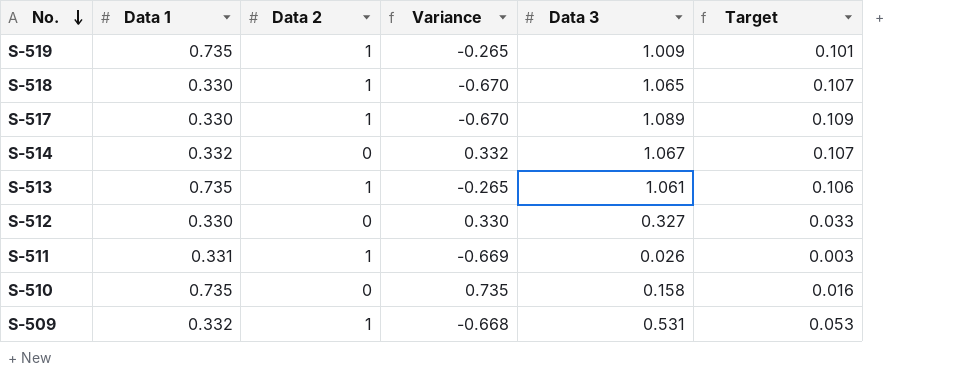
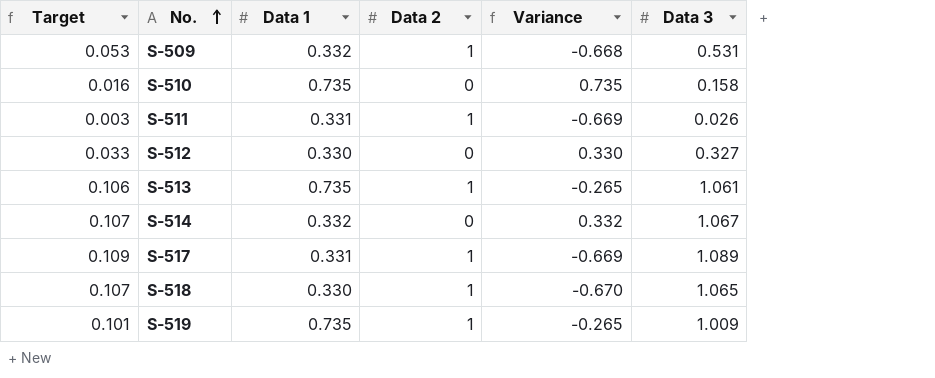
row order: No. descending -> No. ascending
column Target | position: 6 -> 1
S-517 | Data 1: 0.330 -> 0.331
S-517 | Variance: -0.670 -> -0.669

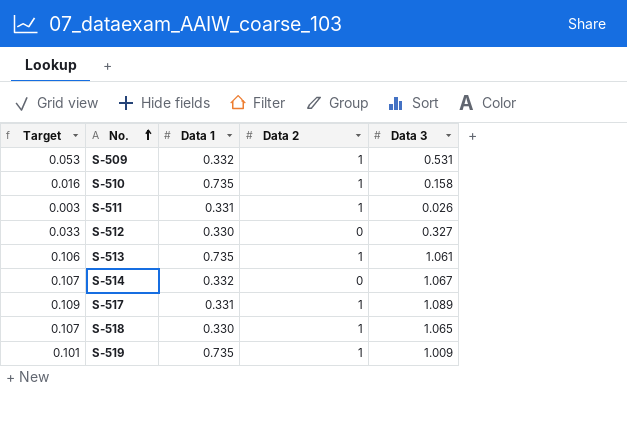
column Variance | formula: [Data 1] - [Data 2] -> none
S-510 | Data 2: 0 -> 1

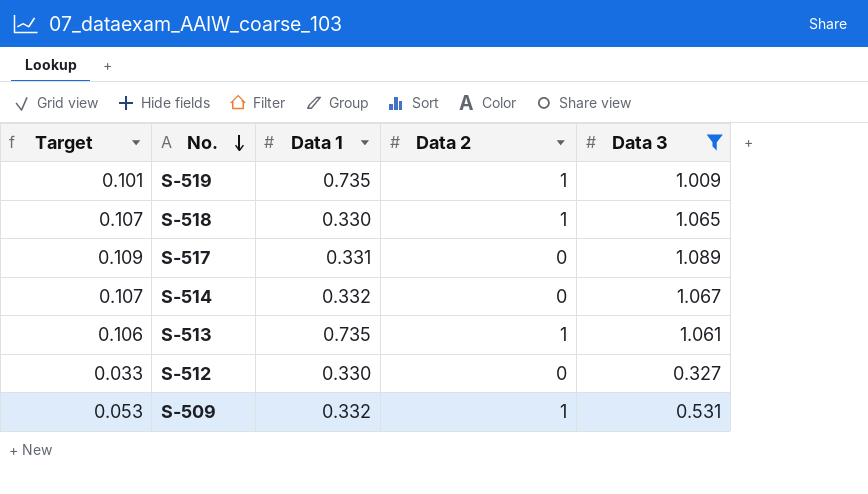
filter: none -> Data 3 >= 0.327
row order: No. ascending -> No. descending
S-517 | Data 2: 1 -> 0

